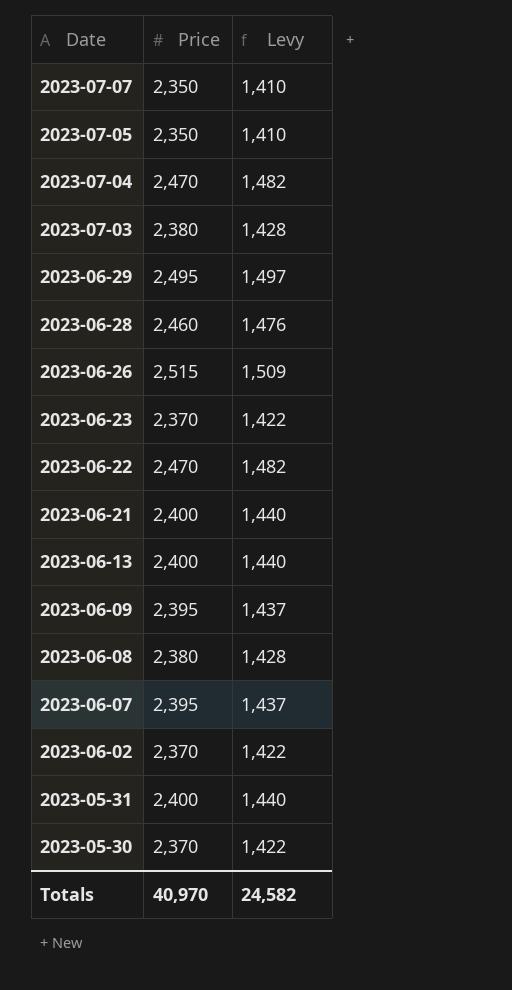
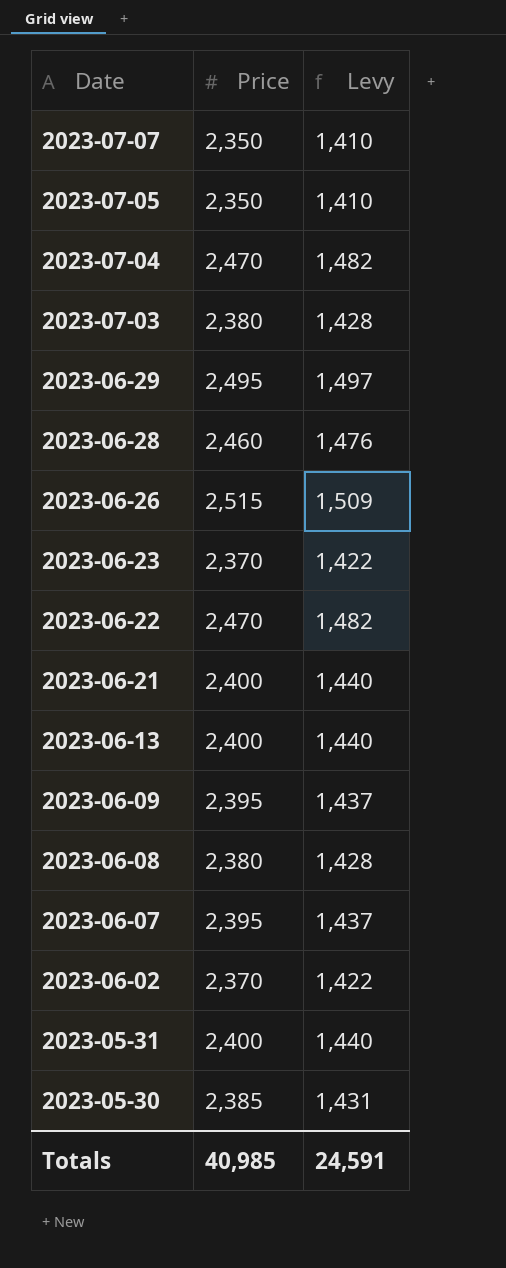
2023-05-30 | Price: 2,370 -> 2,385
2023-05-30 | Levy: 1,422 -> 1,431
Totals | Price: 40,970 -> 40,985
Totals | Levy: 24,582 -> 24,591

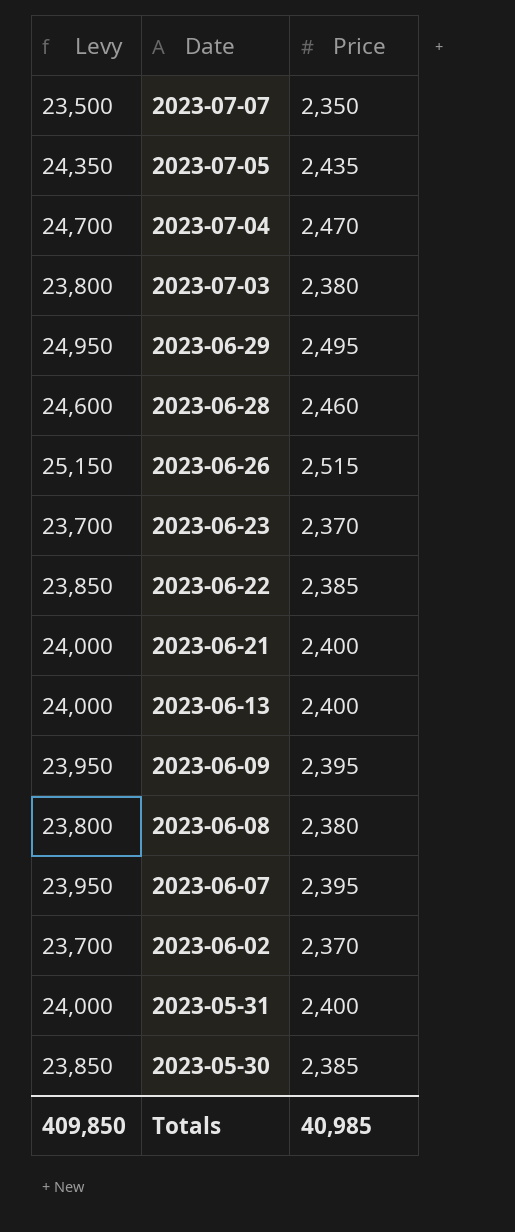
column Levy | formula: [Price] * 0.6 -> [Price] * 10
column Levy | position: 3 -> 1
2023-07-05 | Price: 2,350 -> 2,435
2023-06-22 | Price: 2,470 -> 2,385
Totals | Levy: 24,591 -> 409,850

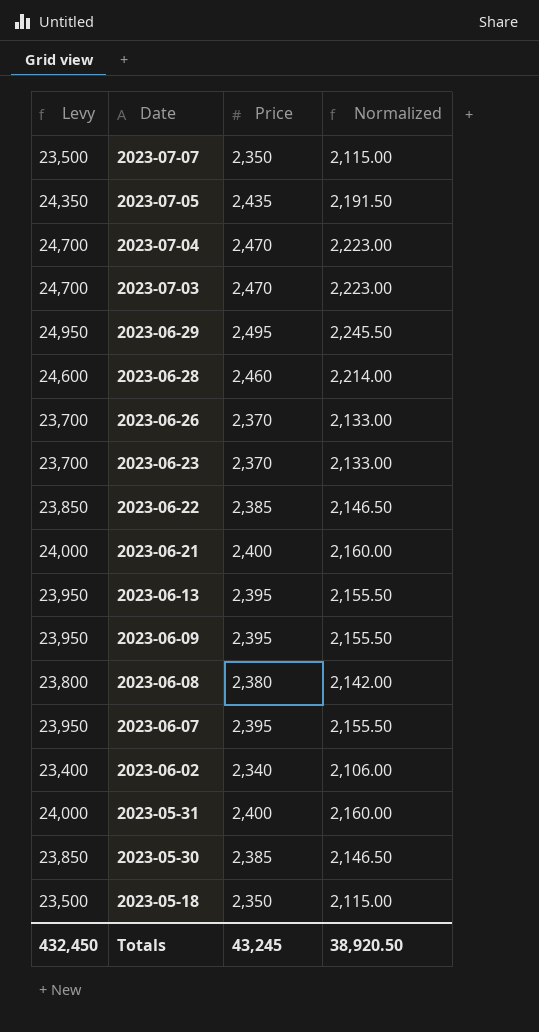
column Normalized | formula: none -> [Price] * 0.9
2023-07-03 | Levy: 23,800 -> 24,700
2023-07-03 | Price: 2,380 -> 2,470
2023-06-26 | Levy: 25,150 -> 23,700
2023-06-26 | Price: 2,515 -> 2,370
2023-06-13 | Levy: 24,000 -> 23,950
2023-06-13 | Price: 2,400 -> 2,395
2023-06-02 | Levy: 23,700 -> 23,400
2023-06-02 | Price: 2,370 -> 2,340
row 2023-05-18: none -> 23,500 | 2,350 | 2,115.00
Totals | Levy: 409,850 -> 432,450
Totals | Price: 40,985 -> 43,245

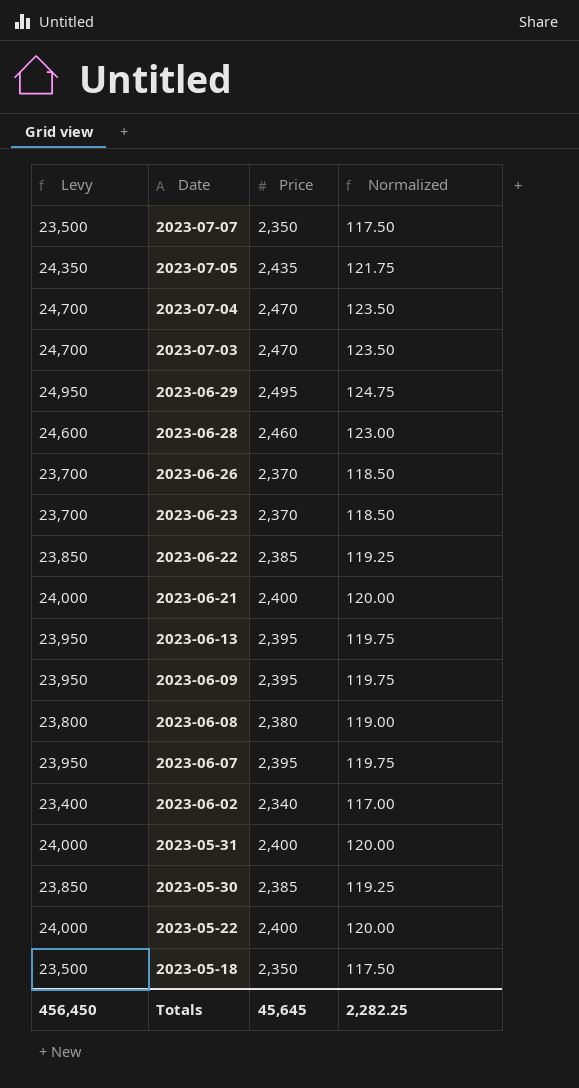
column Normalized | formula: [Price] * 0.9 -> [Price] * 0.05
row 2023-05-22: none -> 24,000 | 2,400 | 120.00
Totals | Levy: 432,450 -> 456,450
Totals | Price: 43,245 -> 45,645
Totals | Normalized: 38,920.50 -> 2,282.25

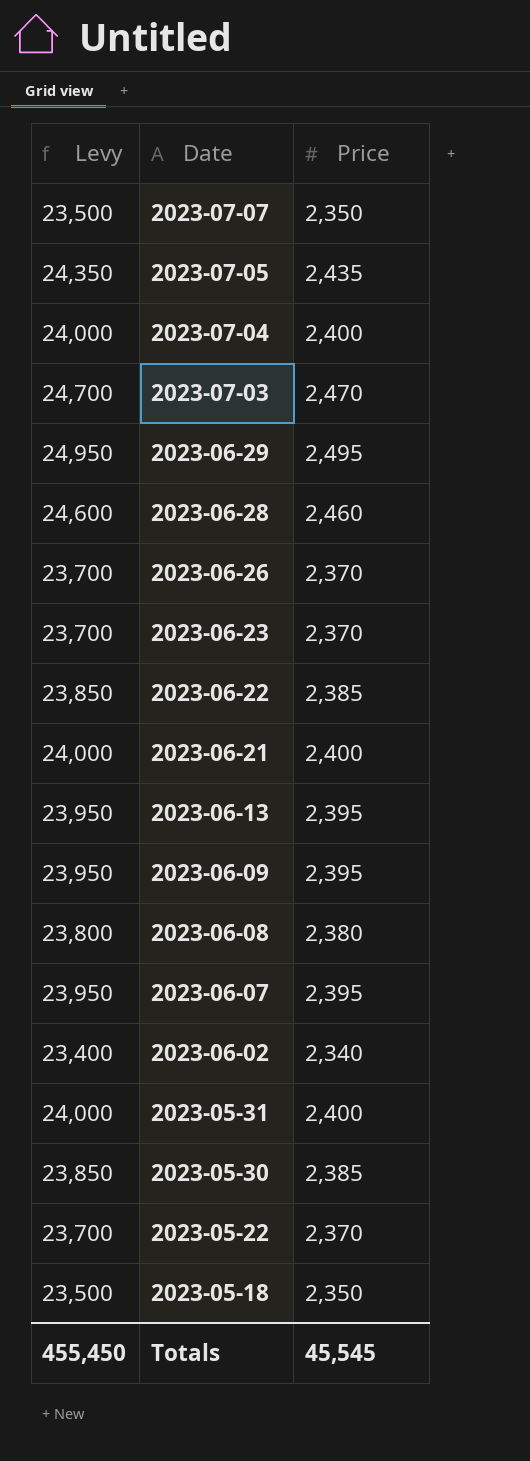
column Normalized | formula: [Price] * 0.05 -> none
2023-07-04 | Levy: 24,700 -> 24,000
2023-07-04 | Price: 2,470 -> 2,400
2023-05-22 | Levy: 24,000 -> 23,700
2023-05-22 | Price: 2,400 -> 2,370
Totals | Levy: 456,450 -> 455,450
Totals | Price: 45,645 -> 45,545

